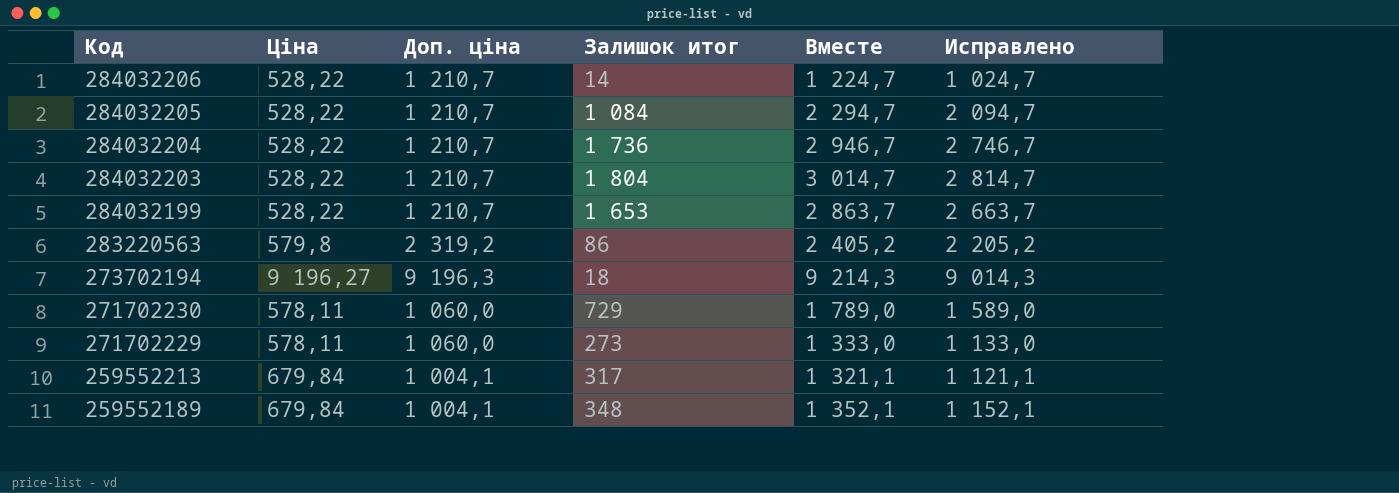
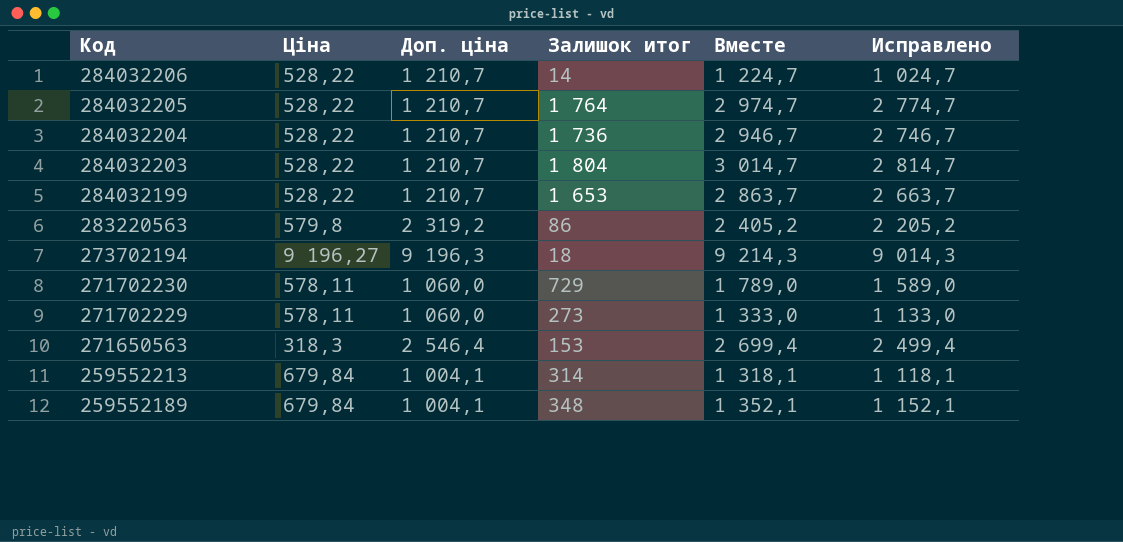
284032205 | Залишок итог: 1 084 -> 1 764
284032205 | Вместе: 2 294,7 -> 2 974,7
284032205 | Исправлено: 2 094,7 -> 2 774,7
row 271650563: none -> 318,3 | 2 546,4 | 153 | 2 699,4 | 2 499,4
259552213 | Залишок итог: 317 -> 314
259552213 | Вместе: 1 321,1 -> 1 318,1
259552213 | Исправлено: 1 121,1 -> 1 118,1

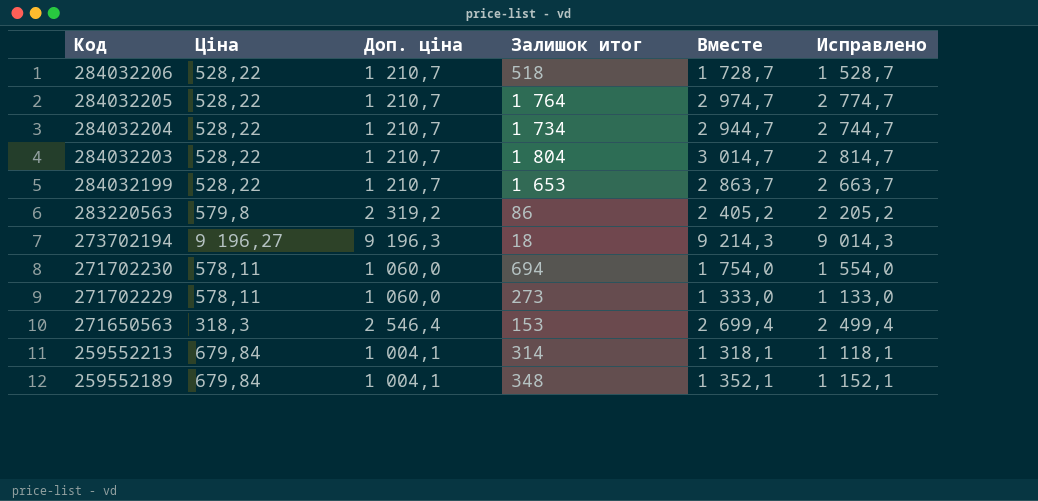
284032206 | Залишок итог: 14 -> 518
284032206 | Вместе: 1 224,7 -> 1 728,7
284032206 | Исправлено: 1 024,7 -> 1 528,7
284032204 | Залишок итог: 1 736 -> 1 734
284032204 | Вместе: 2 946,7 -> 2 944,7
284032204 | Исправлено: 2 746,7 -> 2 744,7
271702230 | Залишок итог: 729 -> 694
271702230 | Вместе: 1 789,0 -> 1 754,0
271702230 | Исправлено: 1 589,0 -> 1 554,0

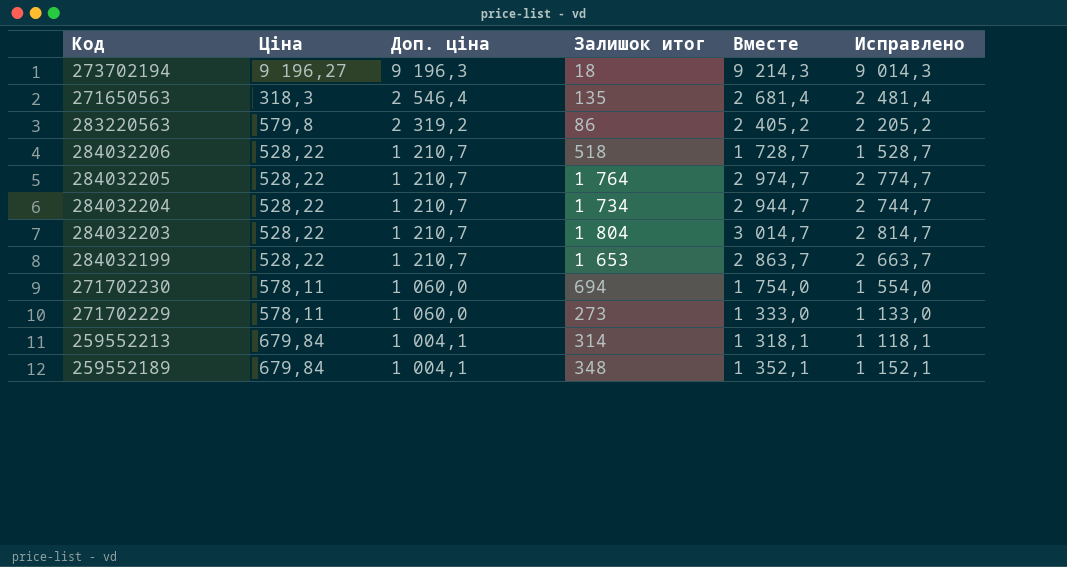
row order: Код descending -> Доп. ціна descending
271650563 | Залишок итог: 153 -> 135
271650563 | Вместе: 2 699,4 -> 2 681,4
271650563 | Исправлено: 2 499,4 -> 2 481,4

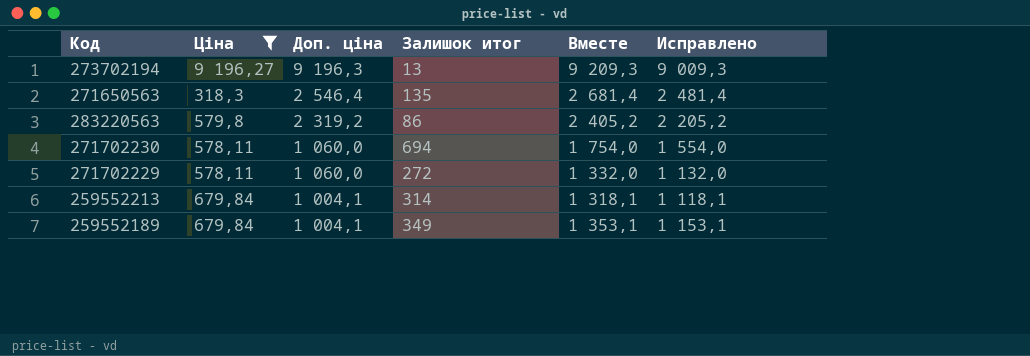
filter: none -> Ціна != 528,22
273702194 | Залишок итог: 18 -> 13
273702194 | Вместе: 9 214,3 -> 9 209,3
273702194 | Исправлено: 9 014,3 -> 9 009,3
271702229 | Залишок итог: 273 -> 272
271702229 | Вместе: 1 333,0 -> 1 332,0
271702229 | Исправлено: 1 133,0 -> 1 132,0
259552189 | Залишок итог: 348 -> 349
259552189 | Вместе: 1 352,1 -> 1 353,1
259552189 | Исправлено: 1 152,1 -> 1 153,1

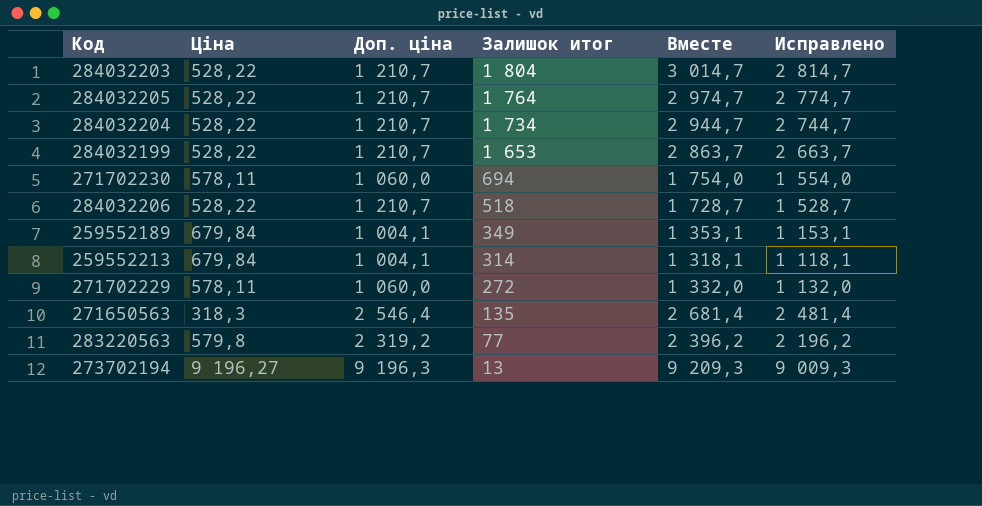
filter: Ціна != 528,22 -> none
row order: Доп. ціна descending -> Залишок итог descending
283220563 | Залишок итог: 86 -> 77
283220563 | Вместе: 2 405,2 -> 2 396,2
283220563 | Исправлено: 2 205,2 -> 2 196,2

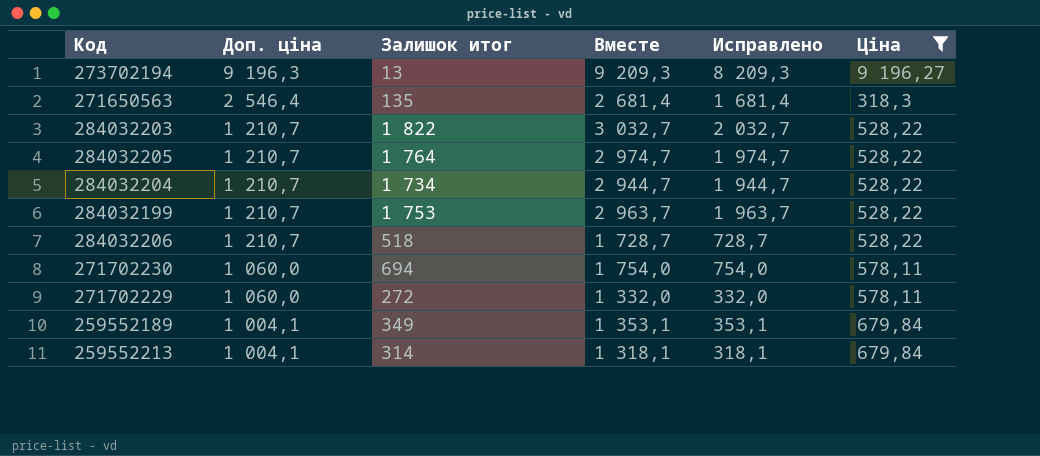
filter: none -> Ціна != 579,8
row order: Залишок итог descending -> Доп. ціна descending
column Исправлено | formula: [Вместе] - 200 -> [Вместе] - 1000
column Ціна | position: 2 -> 6
284032203 | Залишок итог: 1 804 -> 1 822
284032203 | Вместе: 3 014,7 -> 3 032,7
284032199 | Залишок итог: 1 653 -> 1 753
284032199 | Вместе: 2 863,7 -> 2 963,7

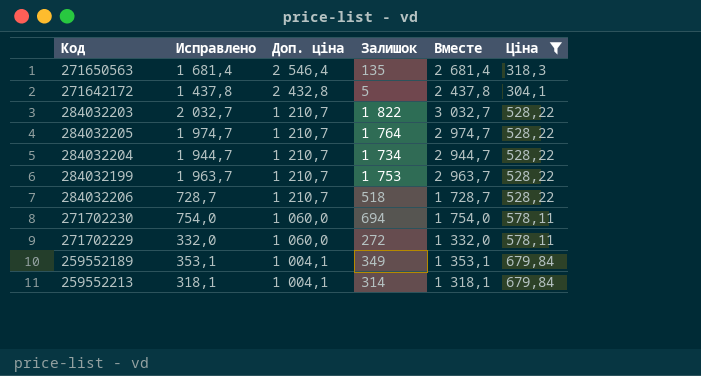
column Исправлено | position: 5 -> 2
column name: Залишок итог -> Залишок
row 273702194: 9 196,3 | 13 | 9 209,3 | 8 209,3 | 9 196,27 -> none
row 271642172: none -> 1 437,8 | 2 432,8 | 5 | 2 437,8 | 304,1

